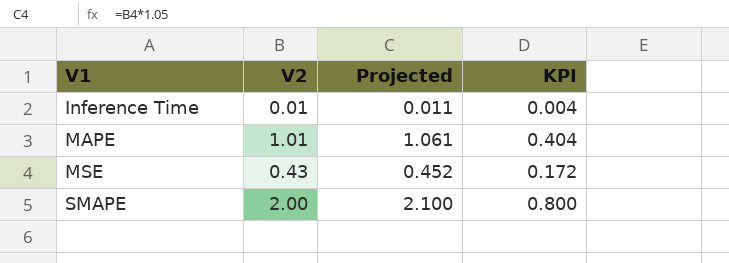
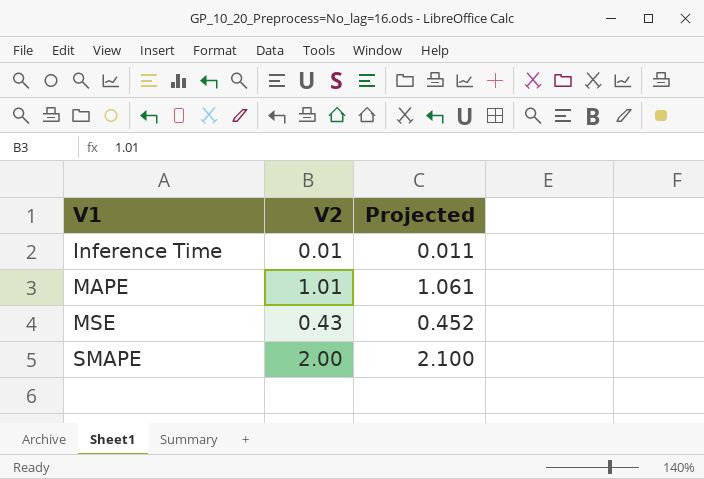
column KPI | formula: [V2] * 0.4 -> none

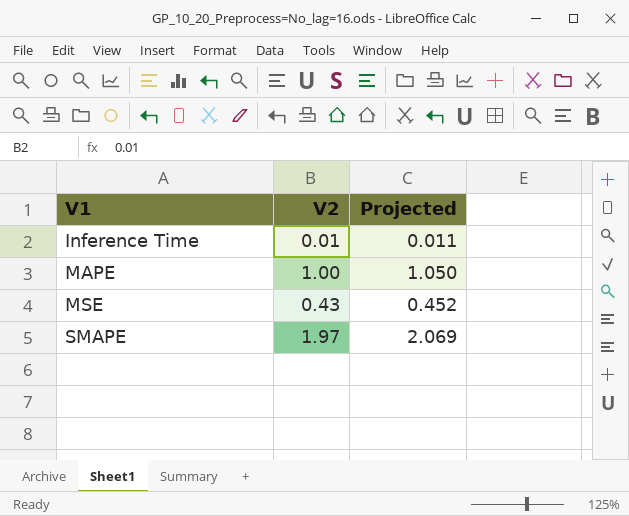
MAPE | V2: 1.01 -> 1.00
MAPE | Projected: 1.061 -> 1.050
SMAPE | V2: 2.00 -> 1.97
SMAPE | Projected: 2.100 -> 2.069

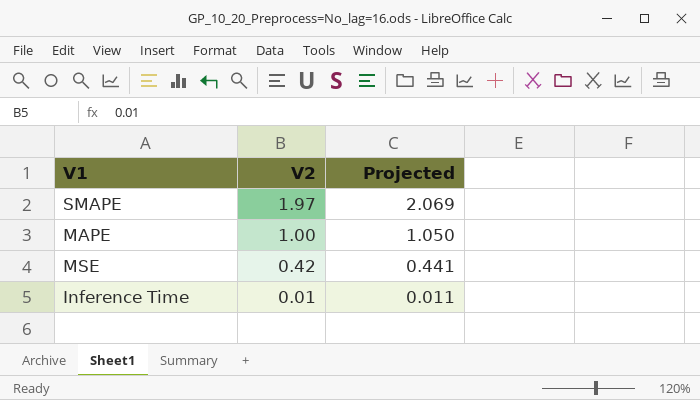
row order: V1 ascending -> V2 descending
MSE | V2: 0.43 -> 0.42
MSE | Projected: 0.452 -> 0.441

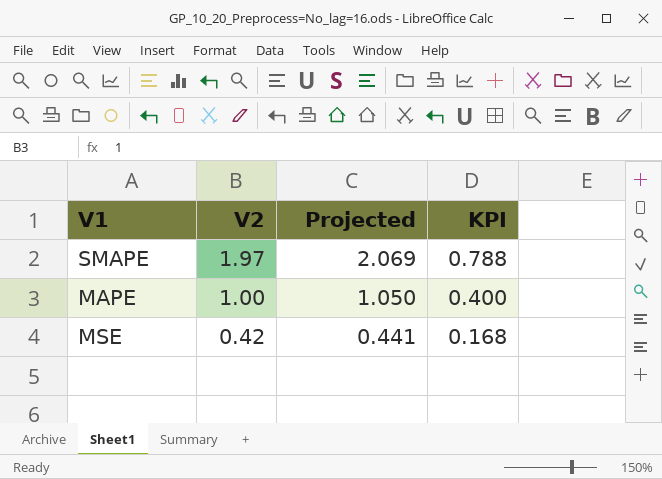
column KPI | formula: none -> [V2] * 0.4
row Inference Time: 0.01 | 0.011 -> none

